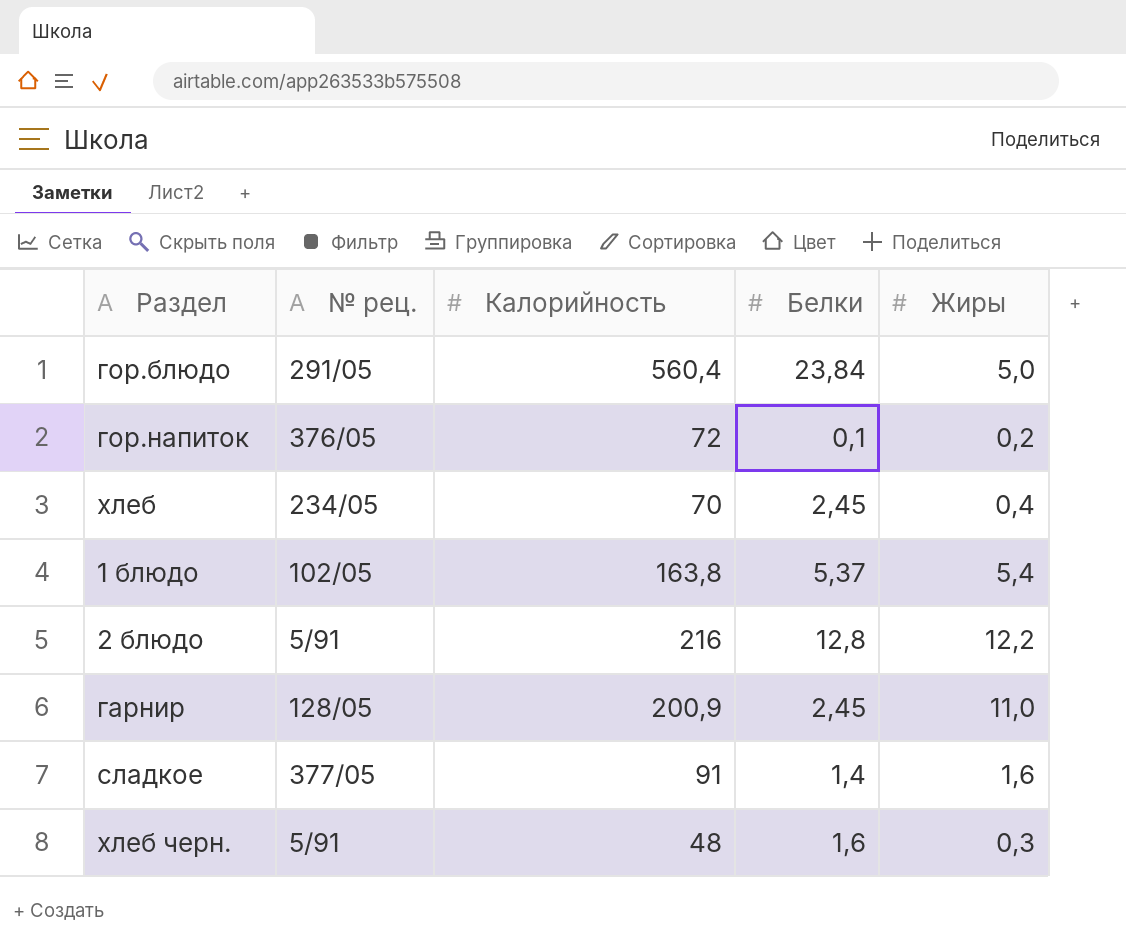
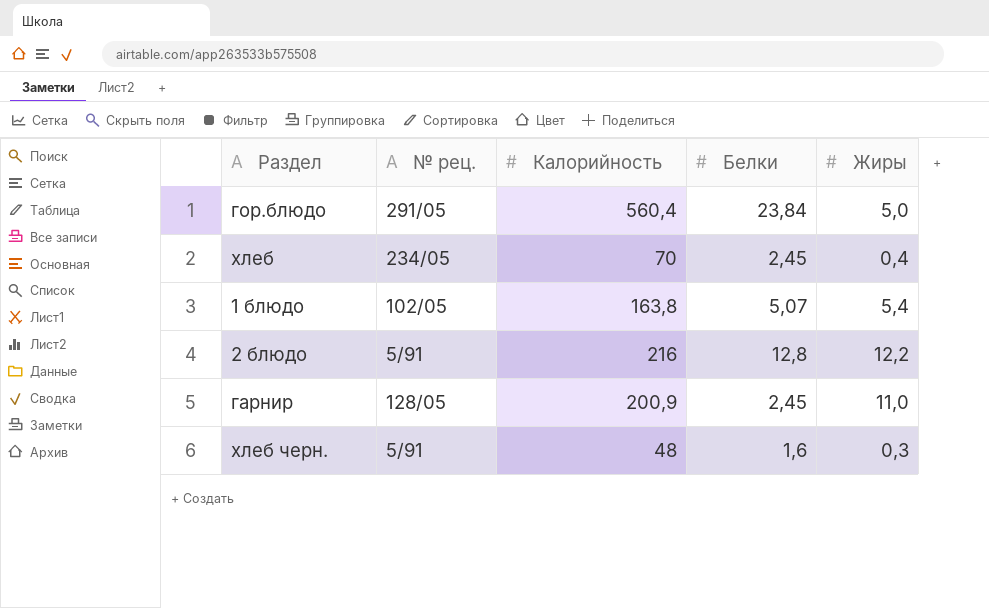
row гор.напиток: 376/05 | 72 | 0,1 | 0,2 -> none
row сладкое: 377/05 | 91 | 1,4 | 1,6 -> none
1 блюдо | Белки: 5,37 -> 5,07

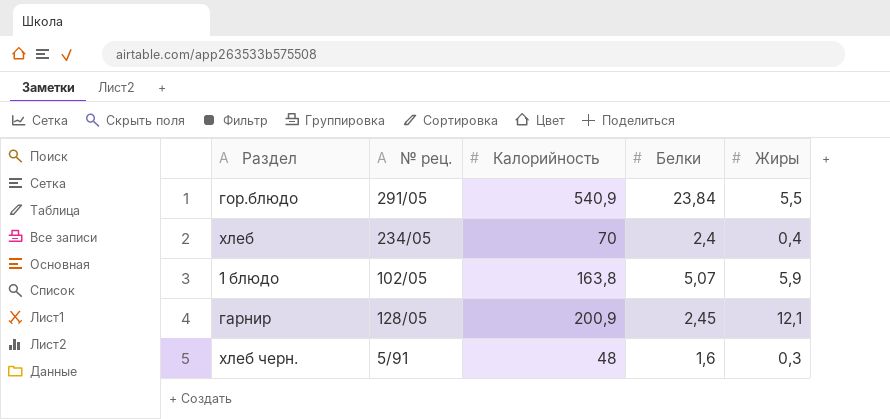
row 2 блюдо: 5/91 | 216 | 12,8 | 12,2 -> none
гор.блюдо | Калорийность: 560,4 -> 540,9
гор.блюдо | Жиры: 5,0 -> 5,5
хлеб | Белки: 2,45 -> 2,4
1 блюдо | Жиры: 5,4 -> 5,9
гарнир | Жиры: 11,0 -> 12,1

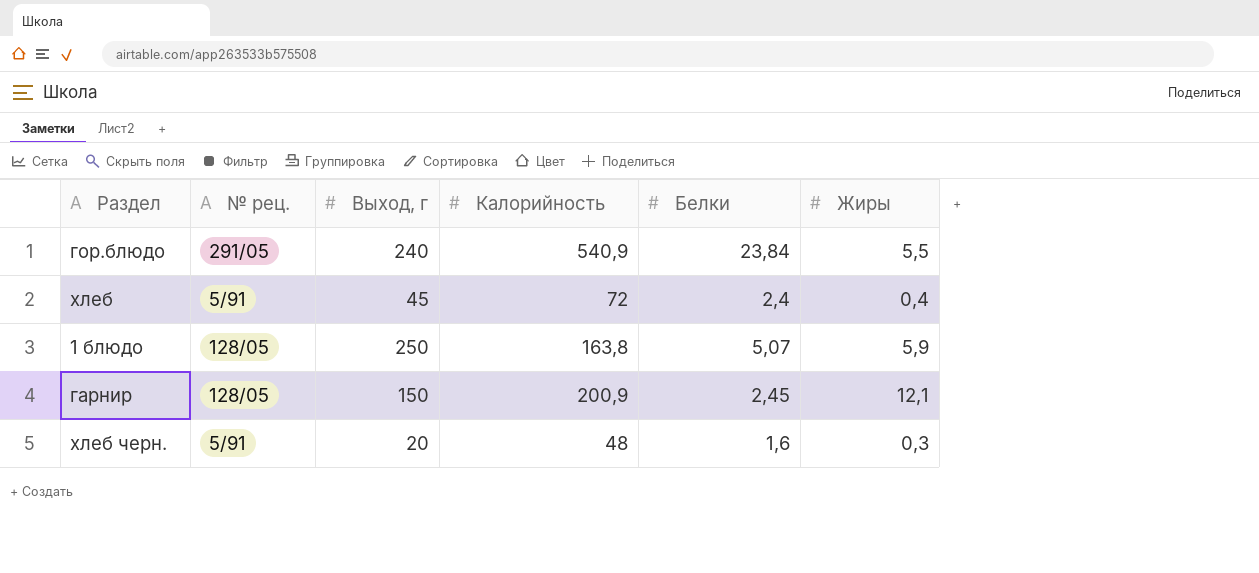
column Выход, г | position: none -> 3
хлеб | № рец.: 234/05 -> 5/91
хлеб | Калорийность: 70 -> 72
1 блюдо | № рец.: 102/05 -> 128/05

